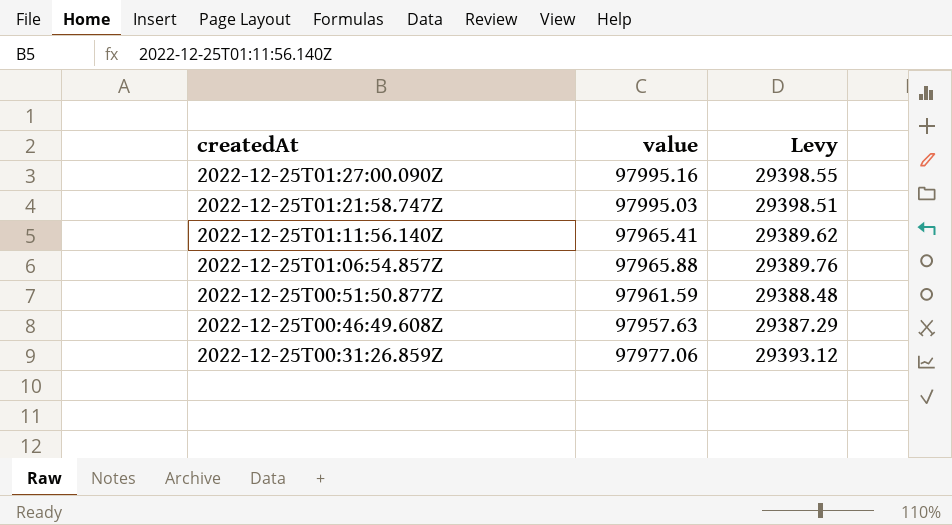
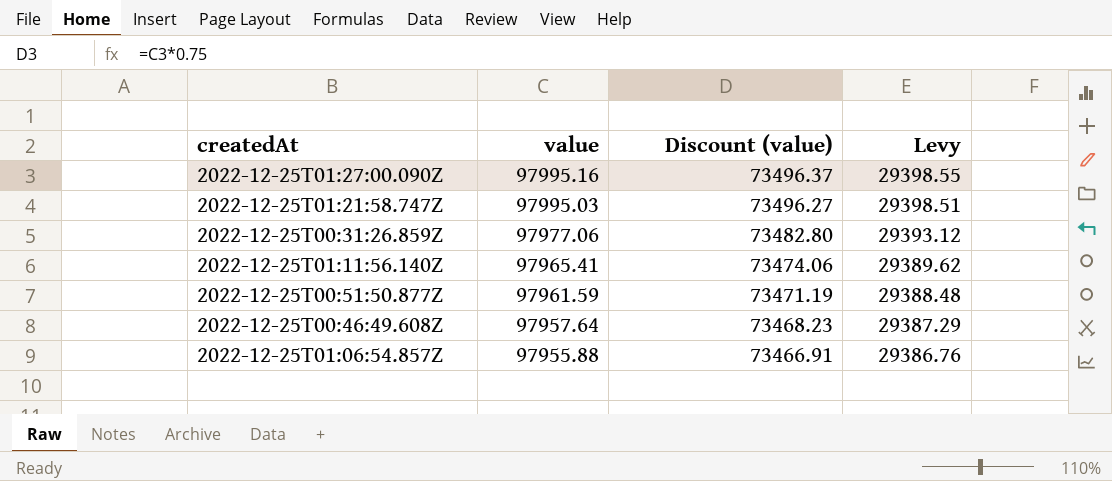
row order: createdAt descending -> value descending
column Discount (value) | formula: none -> [value] * 0.75
2022-12-25T00:46:49.608Z | value: 97957.63 -> 97957.64
2022-12-25T01:06:54.857Z | value: 97965.88 -> 97955.88
2022-12-25T01:06:54.857Z | Levy: 29389.76 -> 29386.76

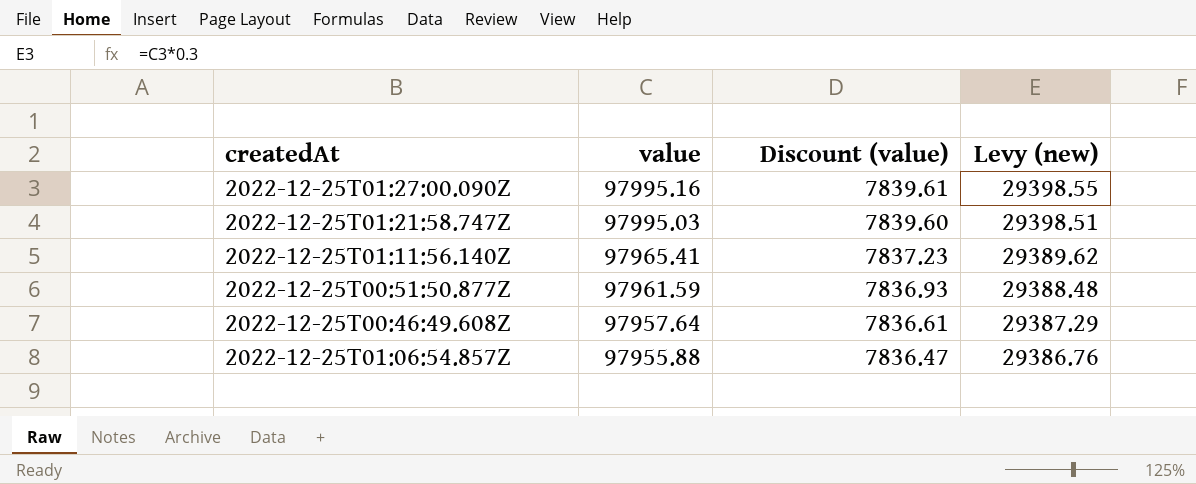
column Discount (value) | formula: [value] * 0.75 -> [value] * 0.08
column name: Levy -> Levy (new)
row 2022-12-25T00:31:26.859Z: 97977.06 | 73482.80 | 29393.12 -> none

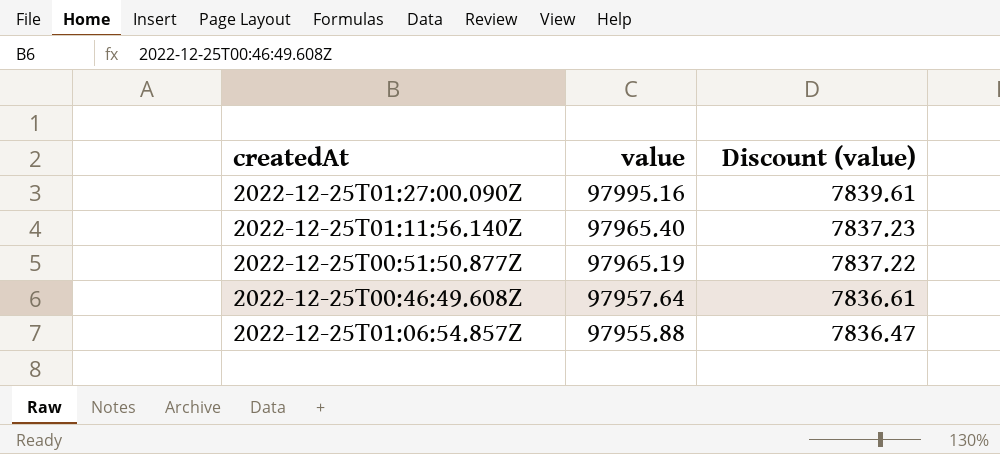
column Levy (new) | formula: [value] * 0.3 -> none
row 2022-12-25T01:21:58.747Z: 97995.03 | 7839.60 | 29398.51 -> none
2022-12-25T01:11:56.140Z | value: 97965.41 -> 97965.40
2022-12-25T00:51:50.877Z | value: 97961.59 -> 97965.19
2022-12-25T00:51:50.877Z | Discount (value): 7836.93 -> 7837.22

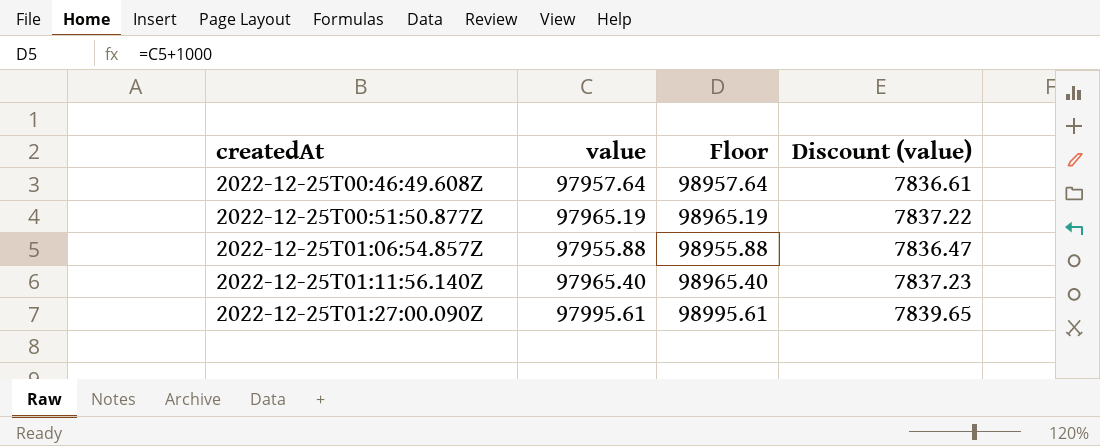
row order: value descending -> createdAt ascending
column Floor | formula: none -> [value] + 1000
2022-12-25T01:27:00.090Z | value: 97995.16 -> 97995.61
2022-12-25T01:27:00.090Z | Discount (value): 7839.61 -> 7839.65

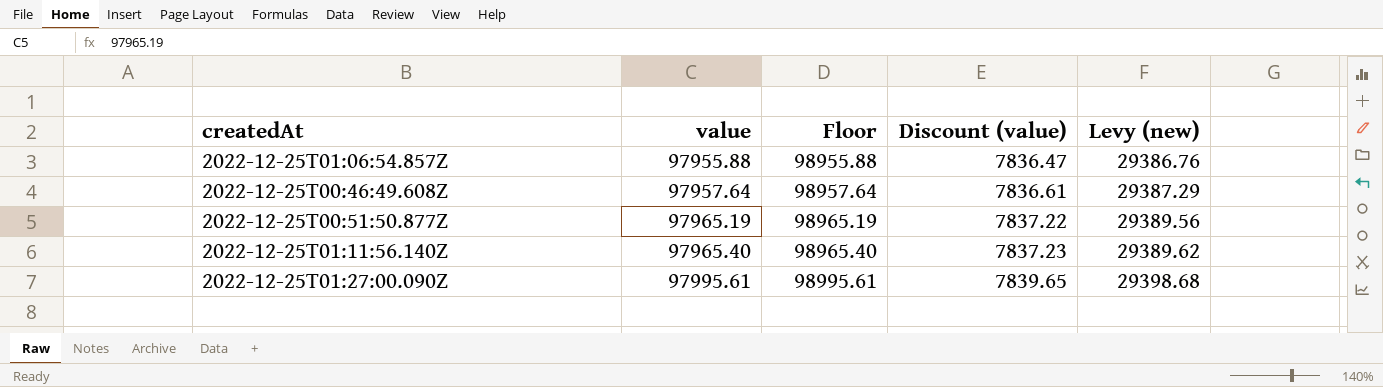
row order: createdAt ascending -> value ascending
column Levy (new) | formula: none -> [value] * 0.3

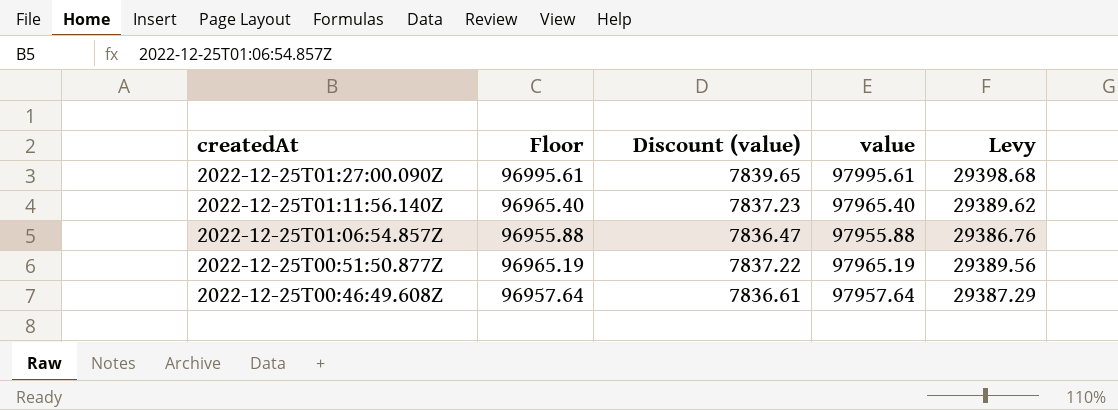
row order: value ascending -> createdAt descending
column Floor | formula: [value] + 1000 -> [value] - 1000
column value | position: 2 -> 4
column name: Levy (new) -> Levy

